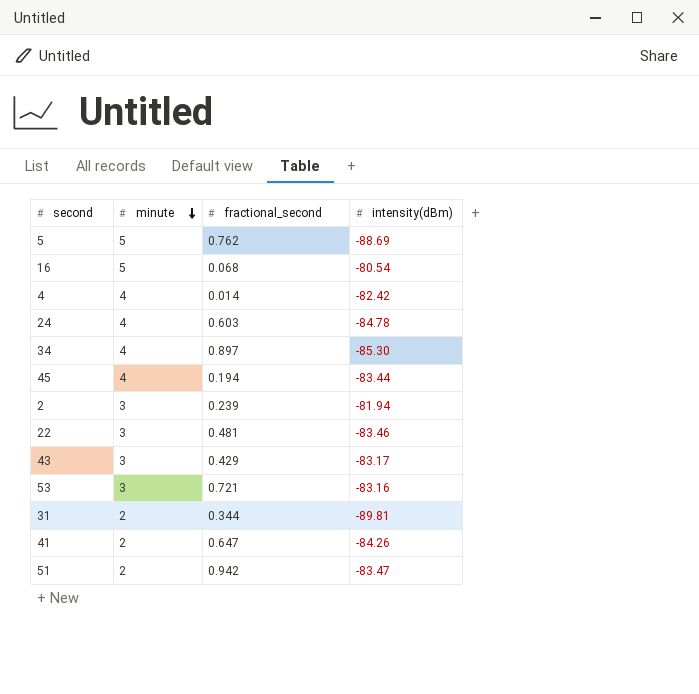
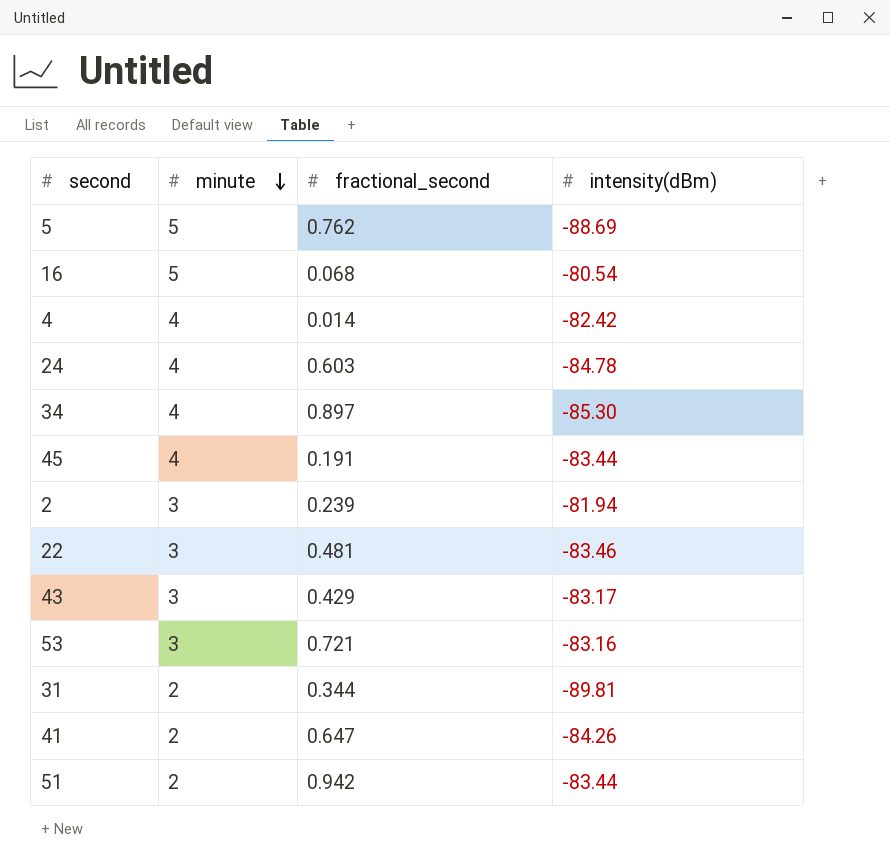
45 | fractional_second: 0.194 -> 0.191
51 | intensity(dBm): -83.47 -> -83.44

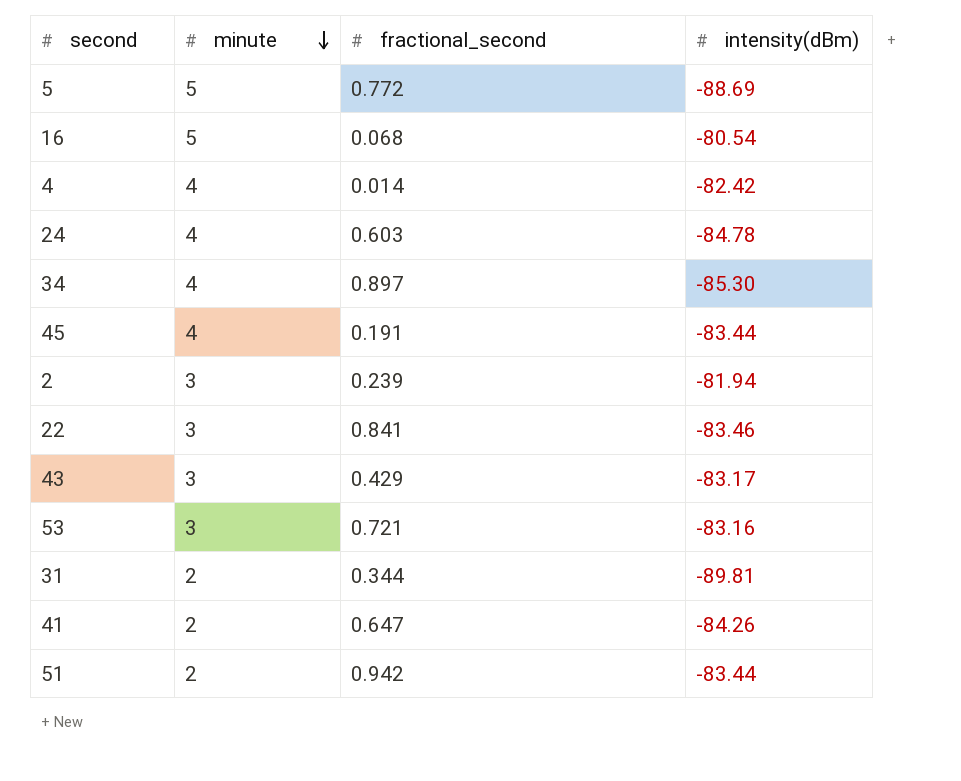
5 | fractional_second: 0.762 -> 0.772
22 | fractional_second: 0.481 -> 0.841

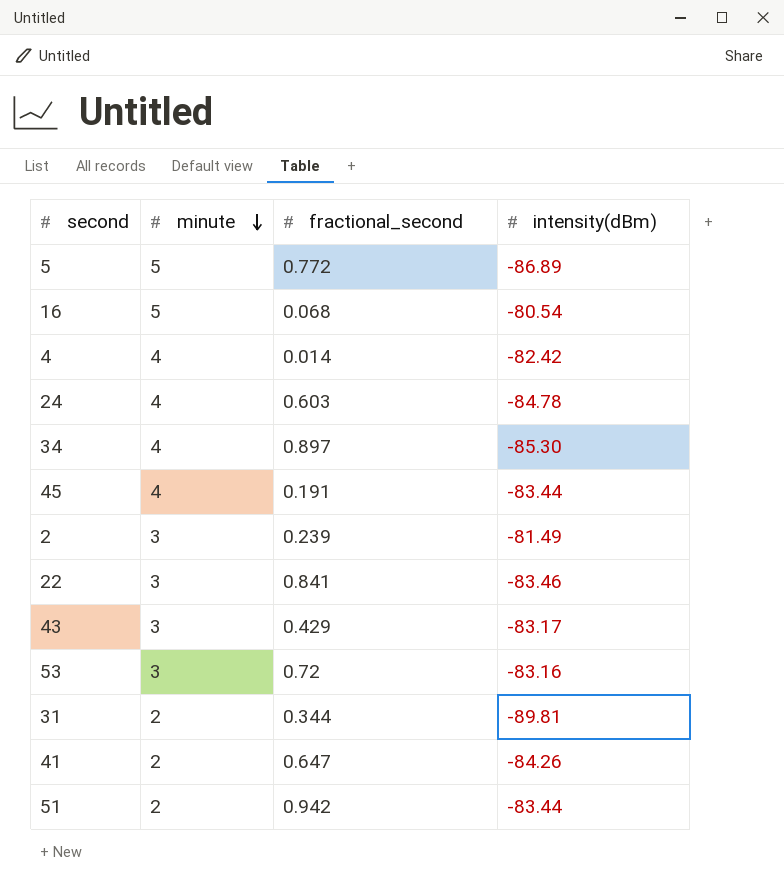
5 | intensity(dBm): -88.69 -> -86.89
2 | intensity(dBm): -81.94 -> -81.49
53 | fractional_second: 0.721 -> 0.72

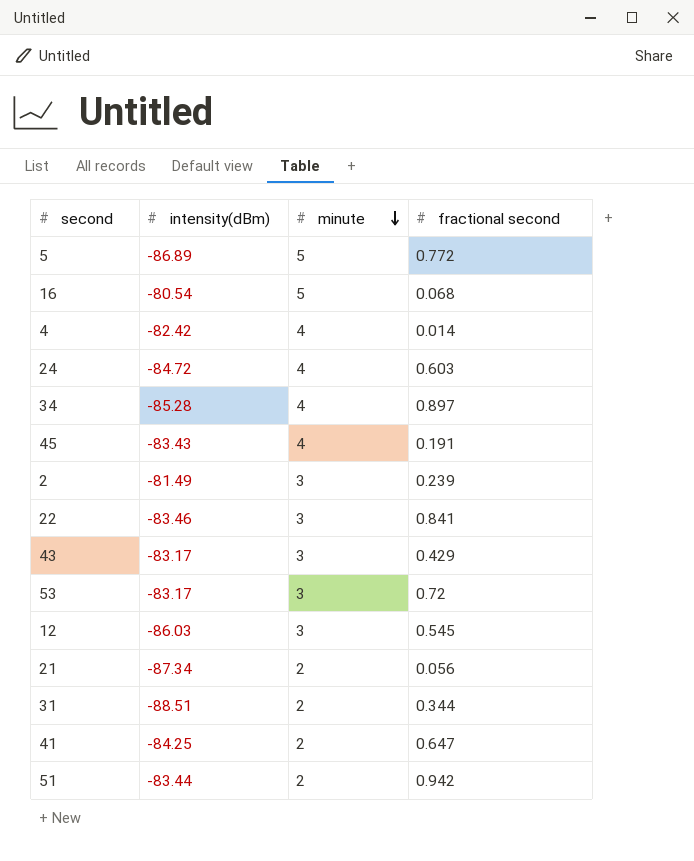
column intensity(dBm) | position: 4 -> 2
column name: fractional_second -> fractional second
24 | intensity(dBm): -84.78 -> -84.72
34 | intensity(dBm): -85.30 -> -85.28
45 | intensity(dBm): -83.44 -> -83.43
53 | intensity(dBm): -83.16 -> -83.17
row 12: none -> -86.03 | 3 | 0.545
row 21: none -> -87.34 | 2 | 0.056
31 | intensity(dBm): -89.81 -> -88.51
41 | intensity(dBm): -84.26 -> -84.25

